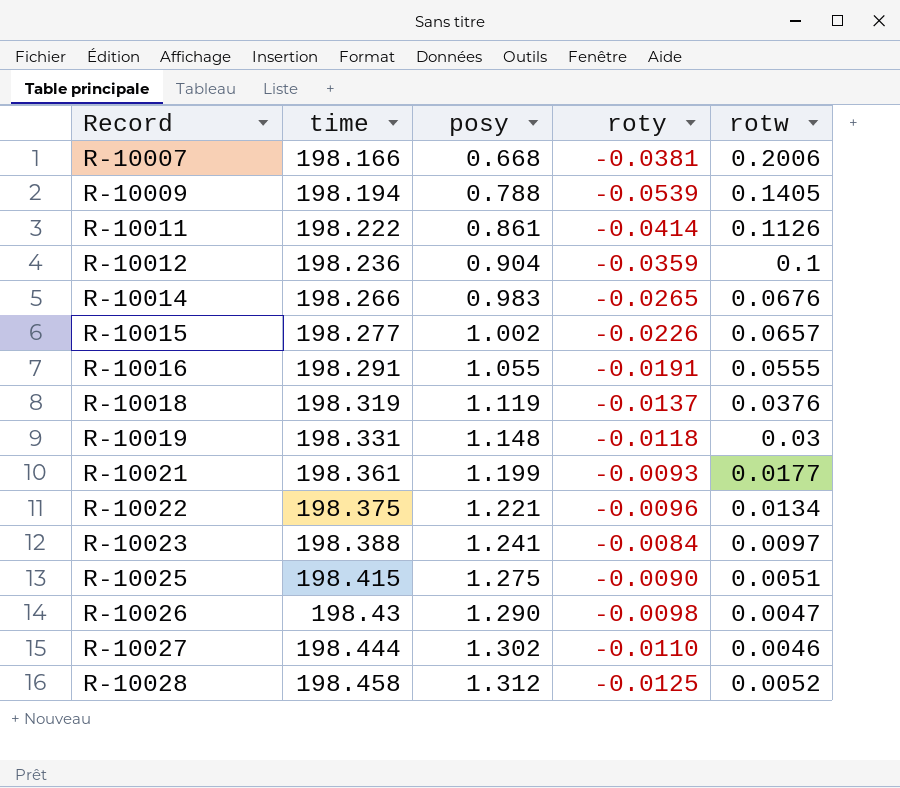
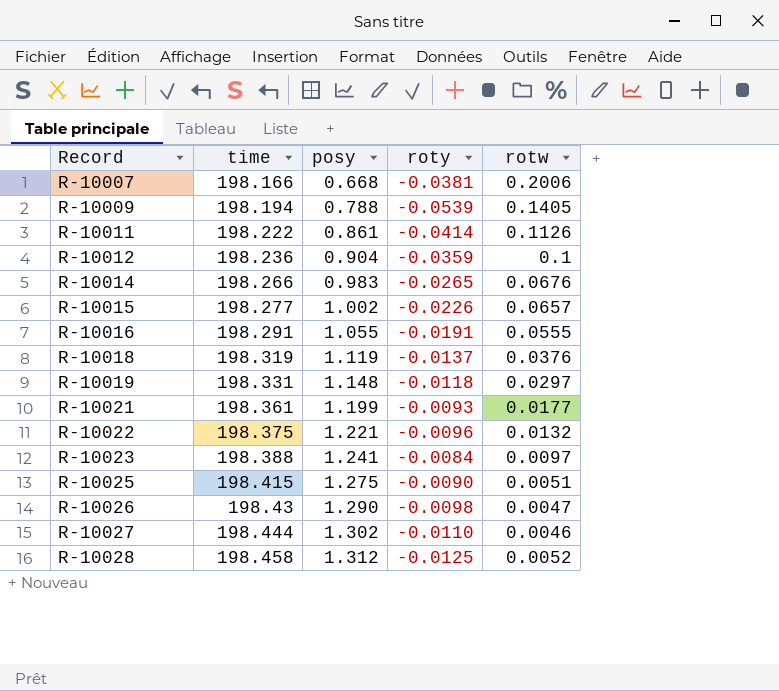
R-10019 | rotw: 0.03 -> 0.0297
R-10022 | rotw: 0.0134 -> 0.0132

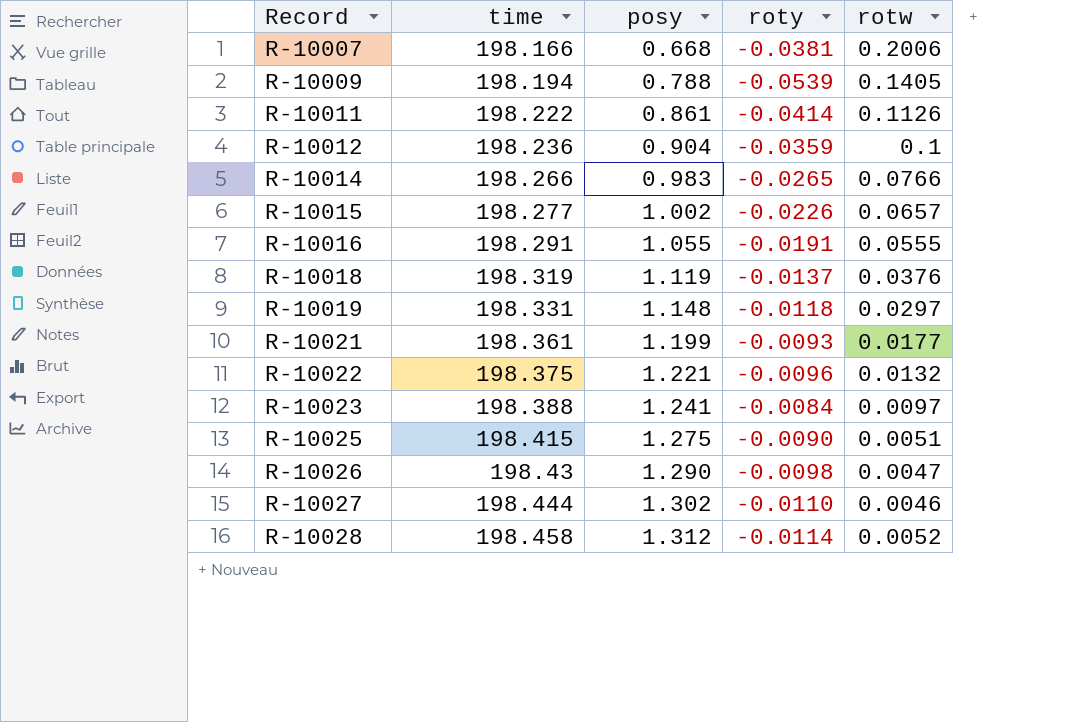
R-10014 | rotw: 0.0676 -> 0.0766
R-10028 | roty: -0.0125 -> -0.0114

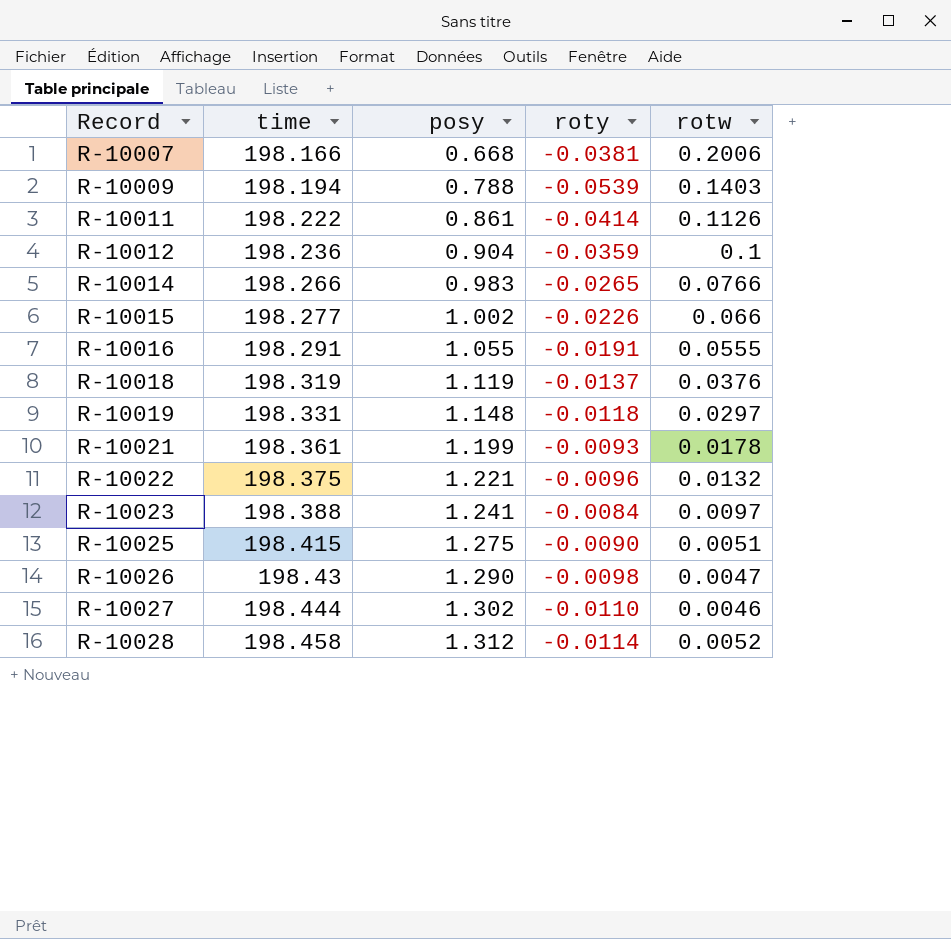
R-10009 | rotw: 0.1405 -> 0.1403
R-10015 | rotw: 0.0657 -> 0.066
R-10021 | rotw: 0.0177 -> 0.0178

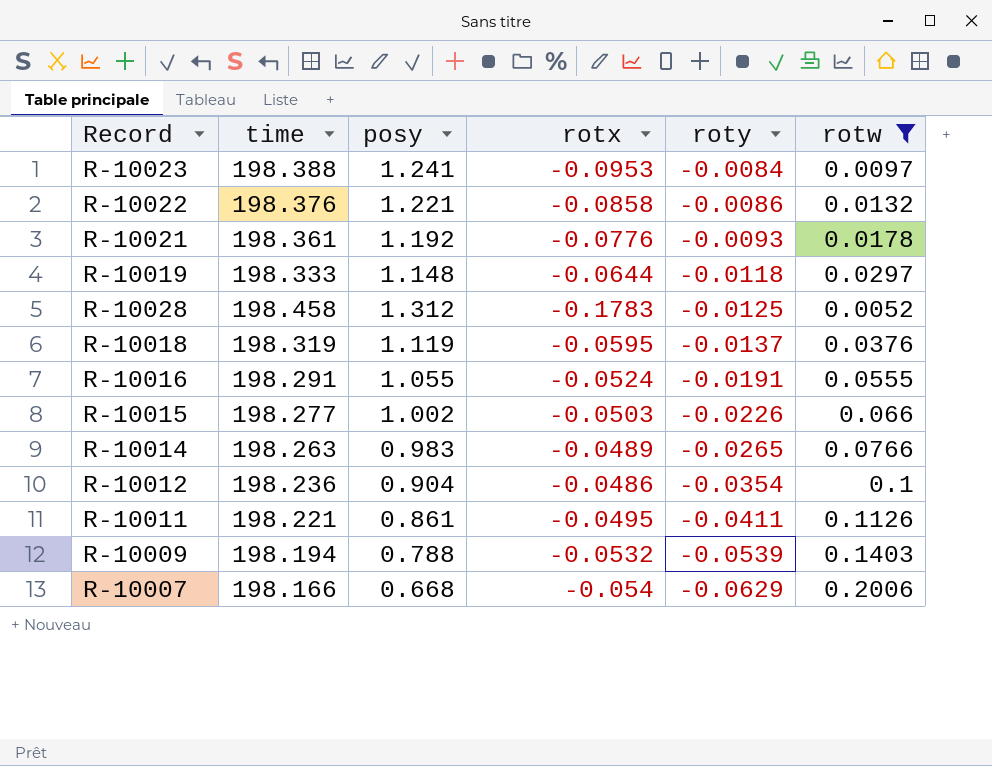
filter: none -> rotw >= 0.0052
row order: Record ascending -> roty descending
column rotx | position: none -> 4
R-10022 | time: 198.375 -> 198.376
R-10022 | roty: -0.0096 -> -0.0086
R-10021 | posy: 1.199 -> 1.192
R-10019 | time: 198.331 -> 198.333
R-10028 | roty: -0.0114 -> -0.0125
R-10014 | time: 198.266 -> 198.263
R-10012 | roty: -0.0359 -> -0.0354
R-10011 | time: 198.222 -> 198.221
R-10011 | roty: -0.0414 -> -0.0411
R-10007 | roty: -0.0381 -> -0.0629

